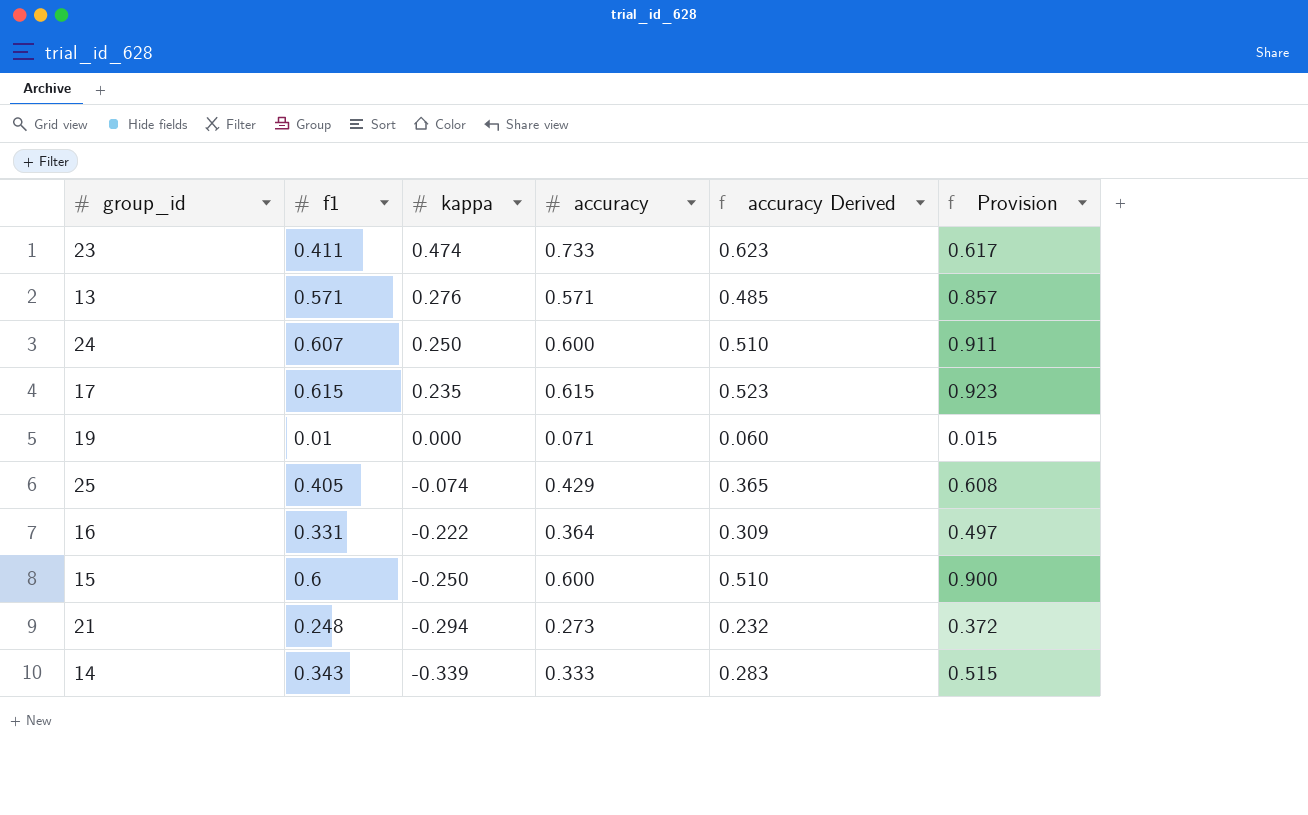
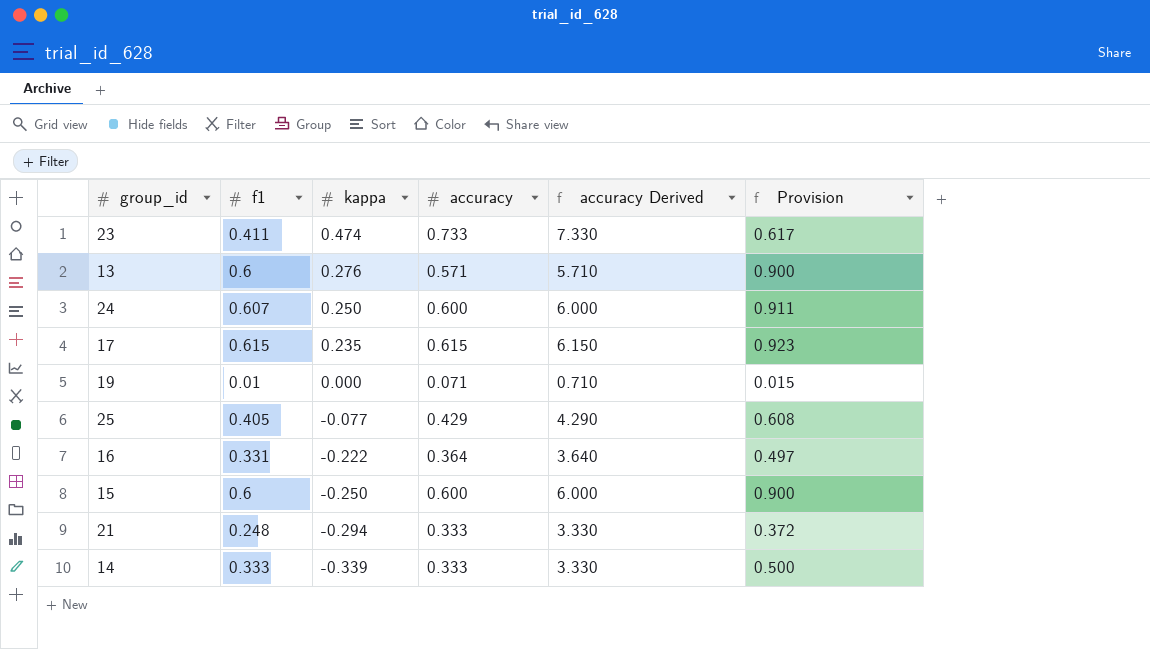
column accuracy Derived | formula: [accuracy] * 0.85 -> [accuracy] * 10
13 | f1: 0.571 -> 0.6
13 | Provision: 0.857 -> 0.900
25 | kappa: -0.074 -> -0.077
21 | accuracy: 0.273 -> 0.333
14 | f1: 0.343 -> 0.333
14 | Provision: 0.515 -> 0.500

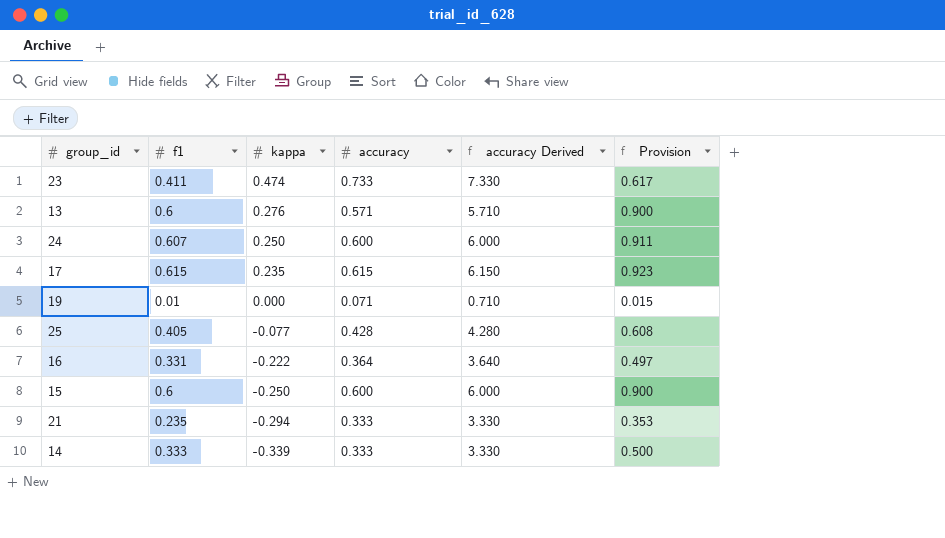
25 | accuracy: 0.429 -> 0.428
25 | accuracy Derived: 4.290 -> 4.280
21 | f1: 0.248 -> 0.235
21 | Provision: 0.372 -> 0.353

